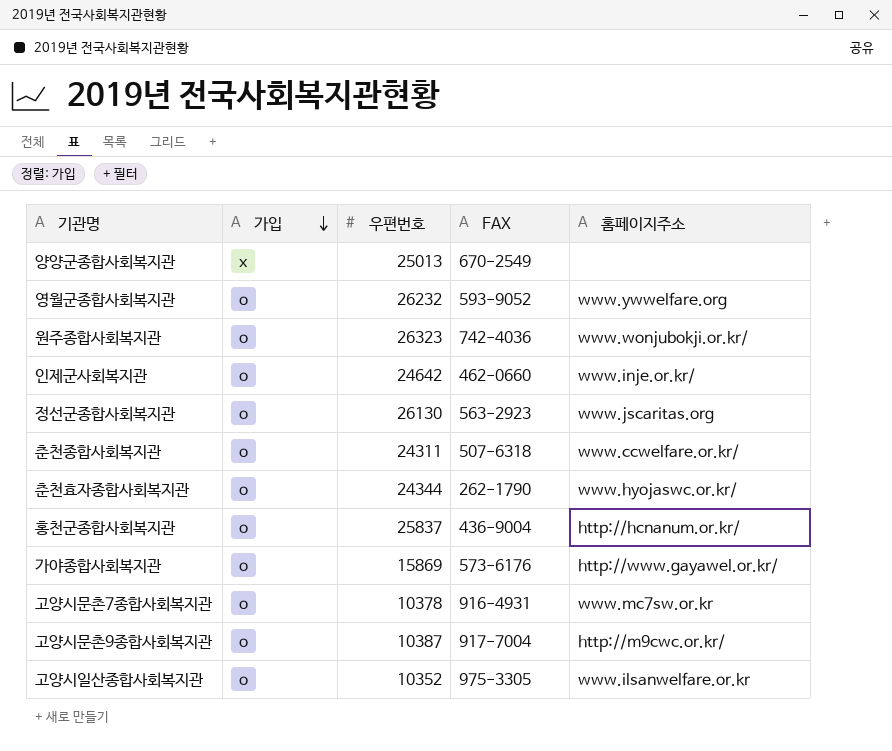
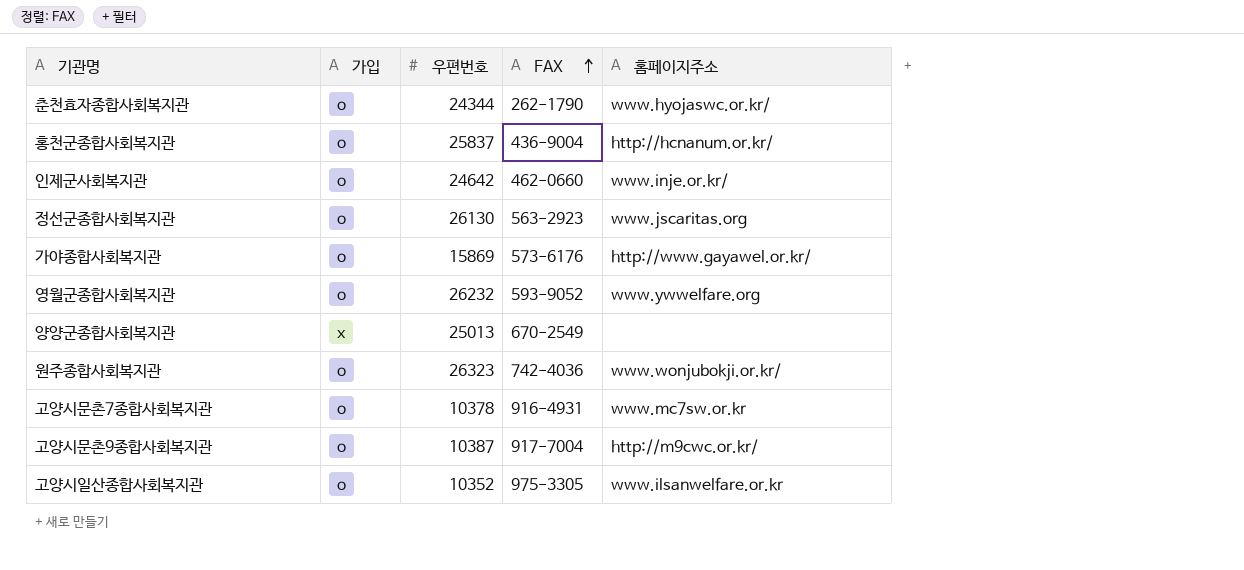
row order: 가입 descending -> FAX ascending
row 춘천종합사회복지관: o | 24311 | 507-6318 | www.ccwelfare.or.kr/ -> none

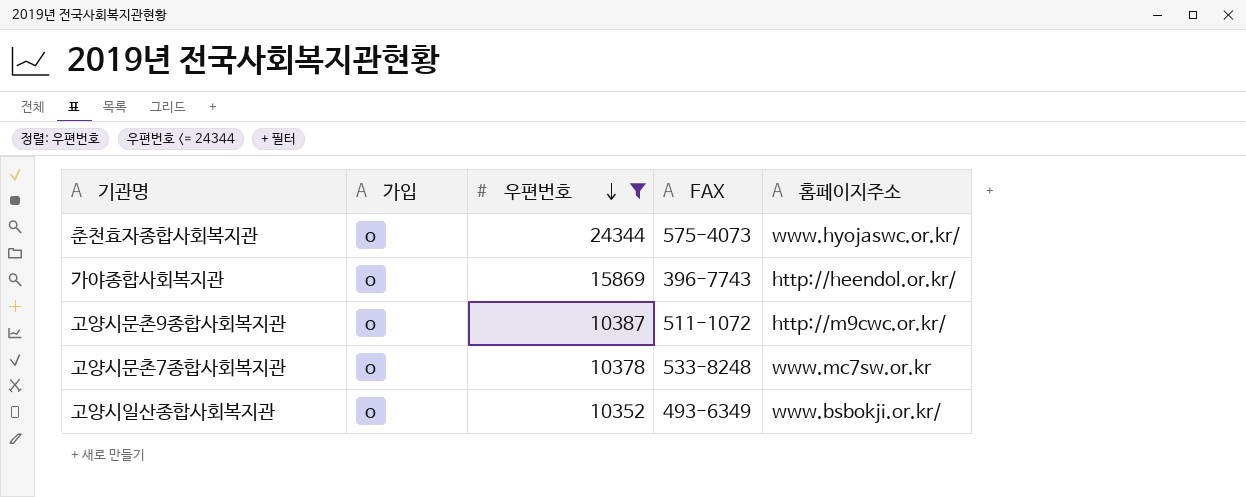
filter: none -> 우편번호 <= 24344
row order: FAX ascending -> 우편번호 descending
춘천효자종합사회복지관 | FAX: 262-1790 -> 575-4073
가야종합사회복지관 | FAX: 573-6176 -> 396-7743
가야종합사회복지관 | 홈페이지주소: http://www.gayawel.or.kr/ -> http://heendol.or.kr/
고양시문촌9종합사회복지관 | FAX: 917-7004 -> 511-1072
고양시문촌7종합사회복지관 | FAX: 916-4931 -> 533-8248
고양시일산종합사회복지관 | FAX: 975-3305 -> 493-6349
고양시일산종합사회복지관 | 홈페이지주소: www.ilsanwelfare.or.kr -> www.bsbokji.or.kr/

